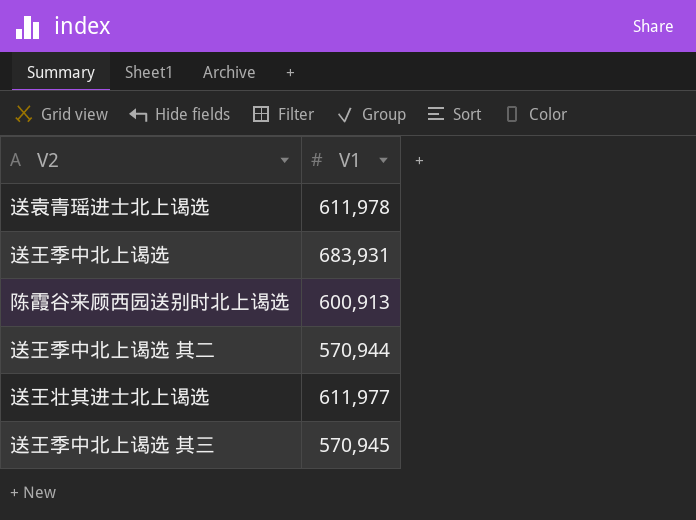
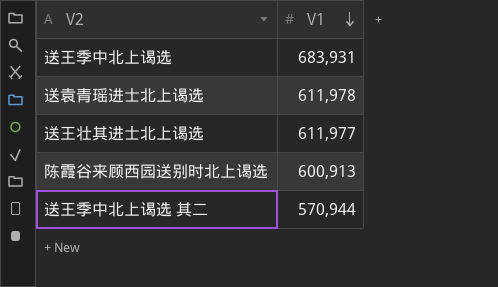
row order: none -> V1 descending
row 送王季中北上谒选 其三: 570,945 -> none

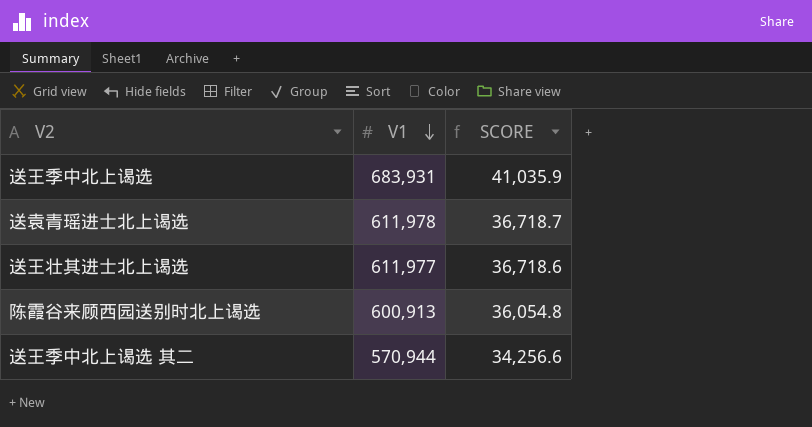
column SCORE | formula: none -> [V1] * 0.06

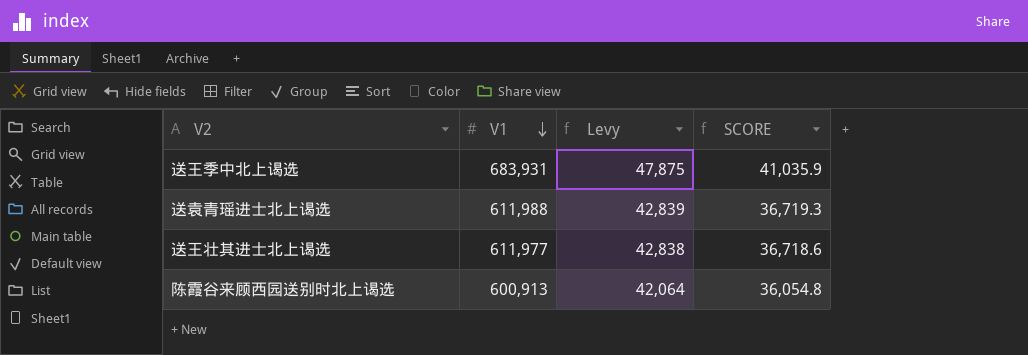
column Levy | formula: none -> [V1] * 0.07
row 送王季中北上谒选 其二: 570,944 | 34,256.6 -> none
送袁青瑶进士北上谒选 | V1: 611,978 -> 611,988
送袁青瑶进士北上谒选 | SCORE: 36,718.7 -> 36,719.3

